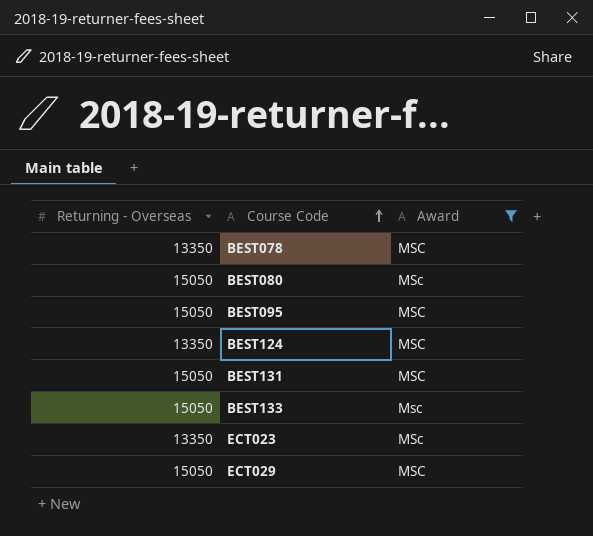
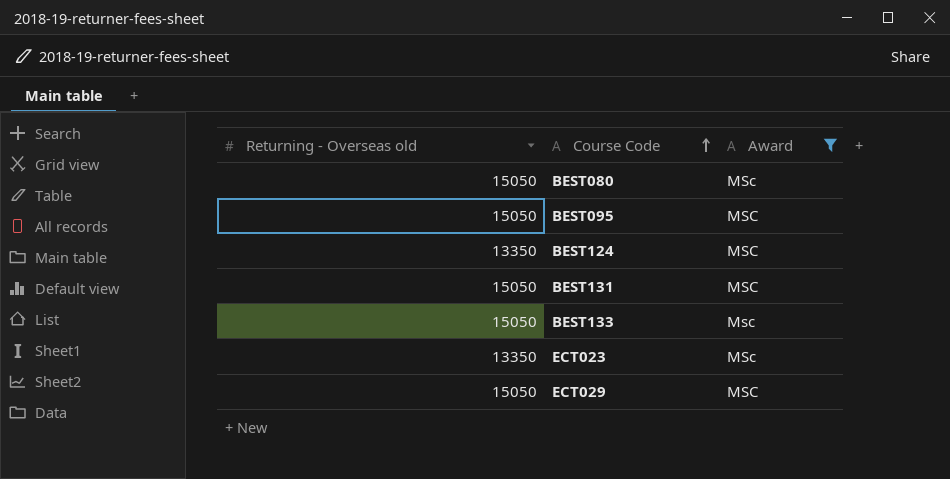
column name: Returning - Overseas -> Returning - Overseas old
row BEST078: 13350 | MSC -> none

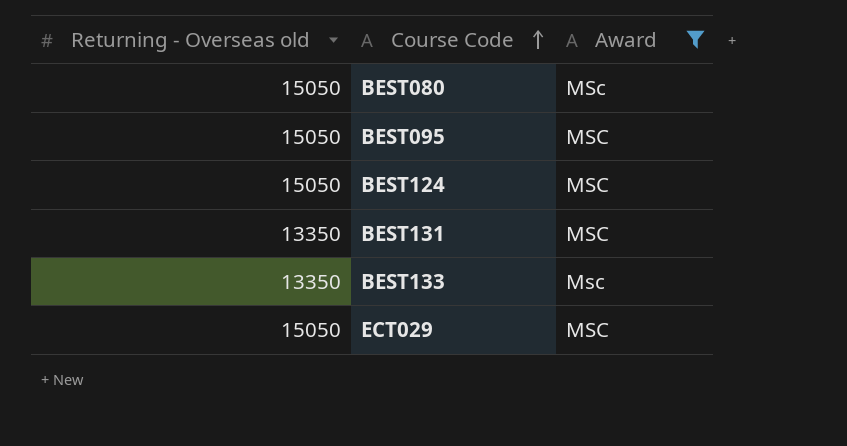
row ECT023: 13350 | MSc -> none
BEST124 | Returning - Overseas old: 13350 -> 15050
BEST131 | Returning - Overseas old: 15050 -> 13350
BEST133 | Returning - Overseas old: 15050 -> 13350

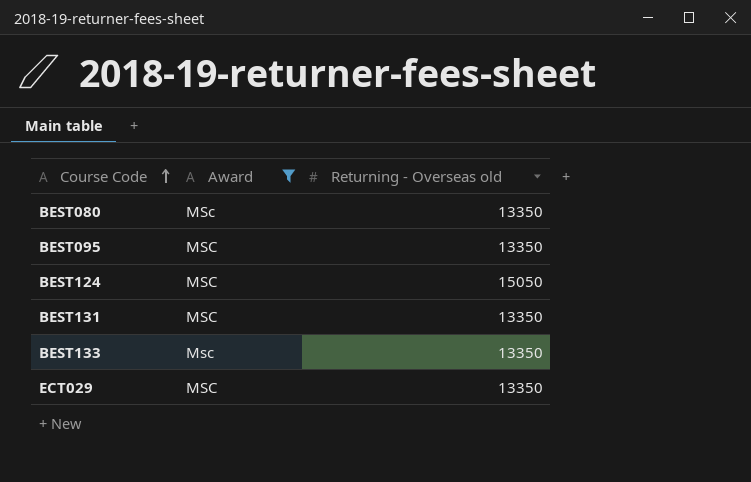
column Returning - Overseas old | position: 1 -> 3
BEST080 | Returning - Overseas old: 15050 -> 13350
BEST095 | Returning - Overseas old: 15050 -> 13350
ECT029 | Returning - Overseas old: 15050 -> 13350

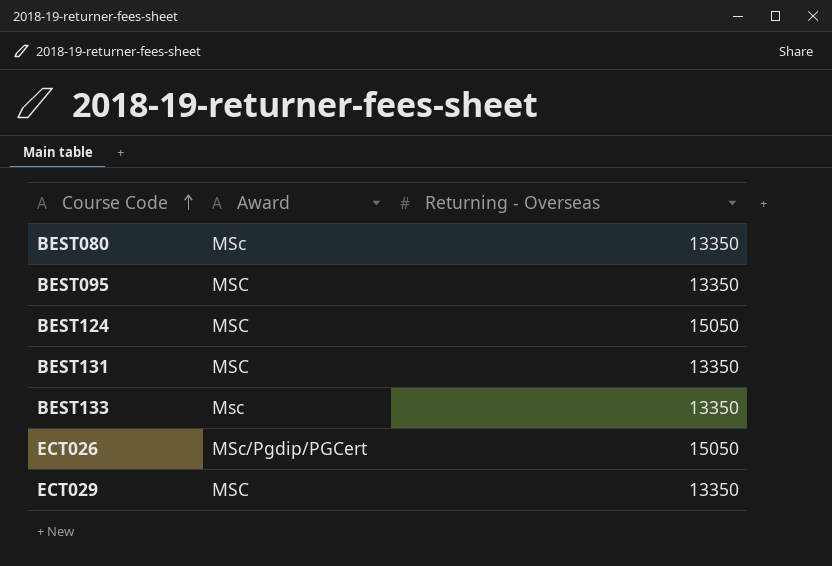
filter: Award != MSc/Pgdip/PGCert -> none
column name: Returning - Overseas old -> Returning - Overseas

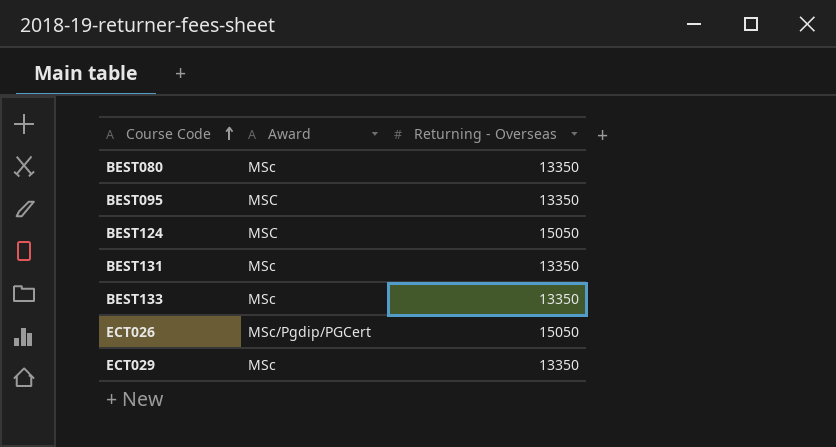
BEST131 | Award: MSC -> MSc
BEST133 | Award: Msc -> MSc
ECT029 | Award: MSC -> MSc

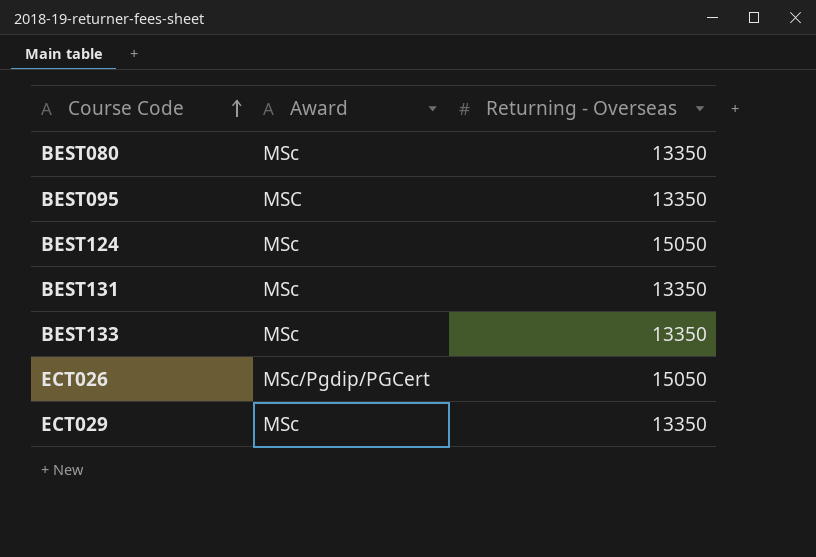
BEST124 | Award: MSC -> MSc

